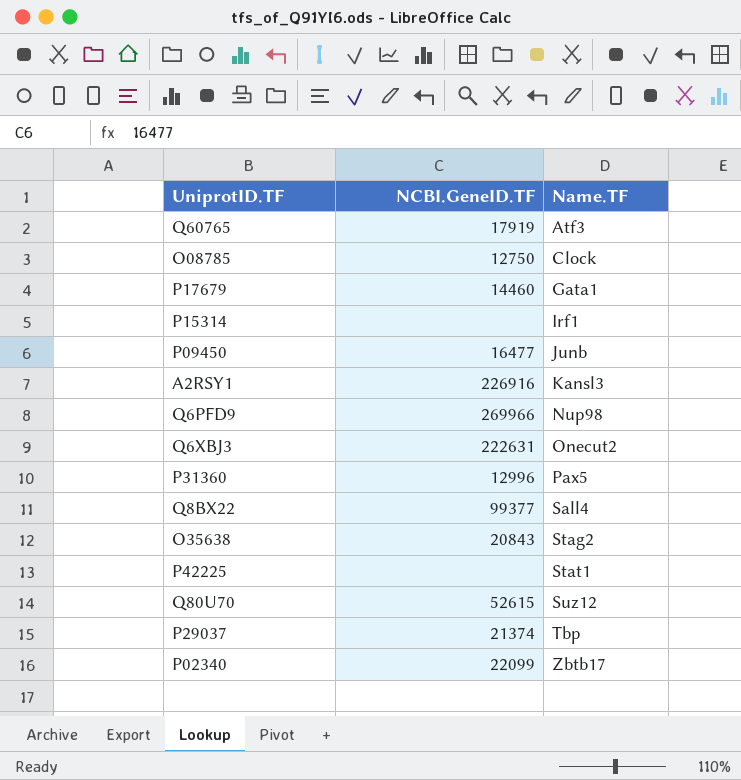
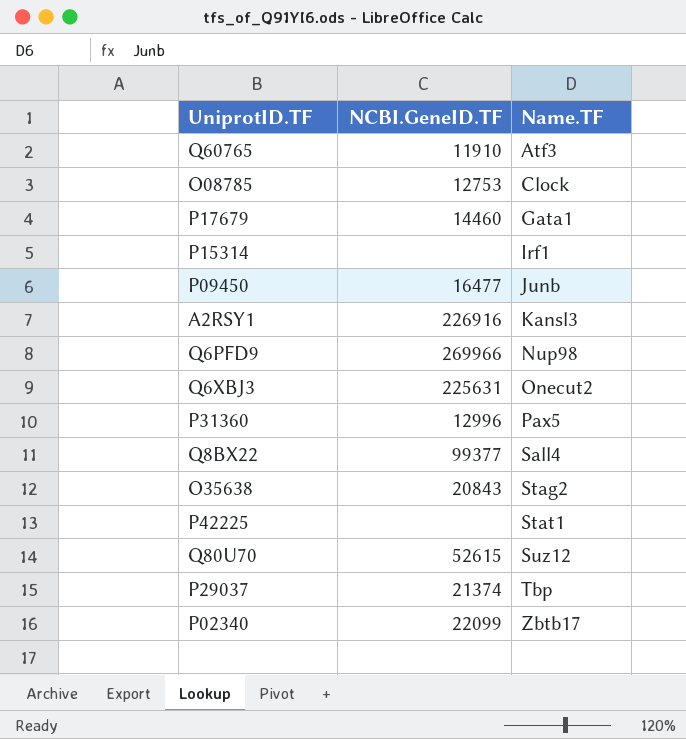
Q60765 | NCBI.GeneID.TF: 17919 -> 11910
O08785 | NCBI.GeneID.TF: 12750 -> 12753
Q6XBJ3 | NCBI.GeneID.TF: 222631 -> 225631

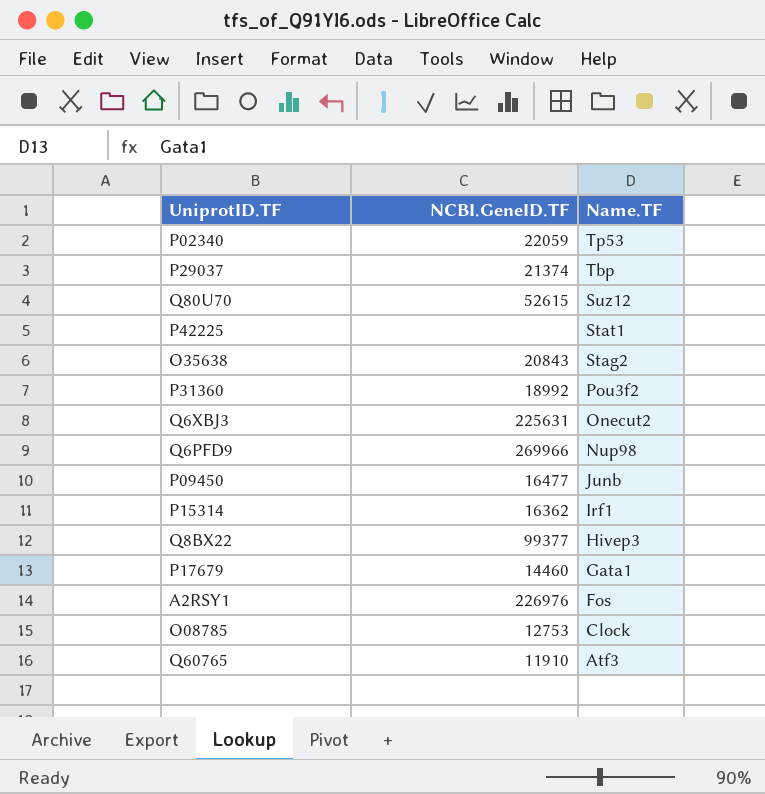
row order: Name.TF ascending -> Name.TF descending
P02340 | NCBI.GeneID.TF: 22099 -> 22059
P02340 | Name.TF: Zbtb17 -> Tp53
P31360 | NCBI.GeneID.TF: 12996 -> 18992
P31360 | Name.TF: Pax5 -> Pou3f2
P15314 | NCBI.GeneID.TF: none -> 16362
Q8BX22 | Name.TF: Sall4 -> Hivep3
A2RSY1 | NCBI.GeneID.TF: 226916 -> 226976
A2RSY1 | Name.TF: Kansl3 -> Fos

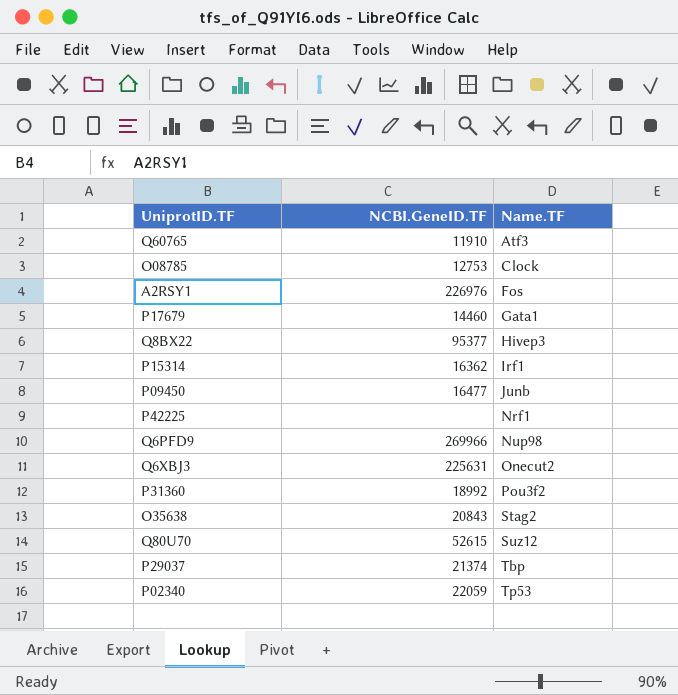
row order: Name.TF descending -> Name.TF ascending
Q8BX22 | NCBI.GeneID.TF: 99377 -> 95377
P42225 | Name.TF: Stat1 -> Nrf1

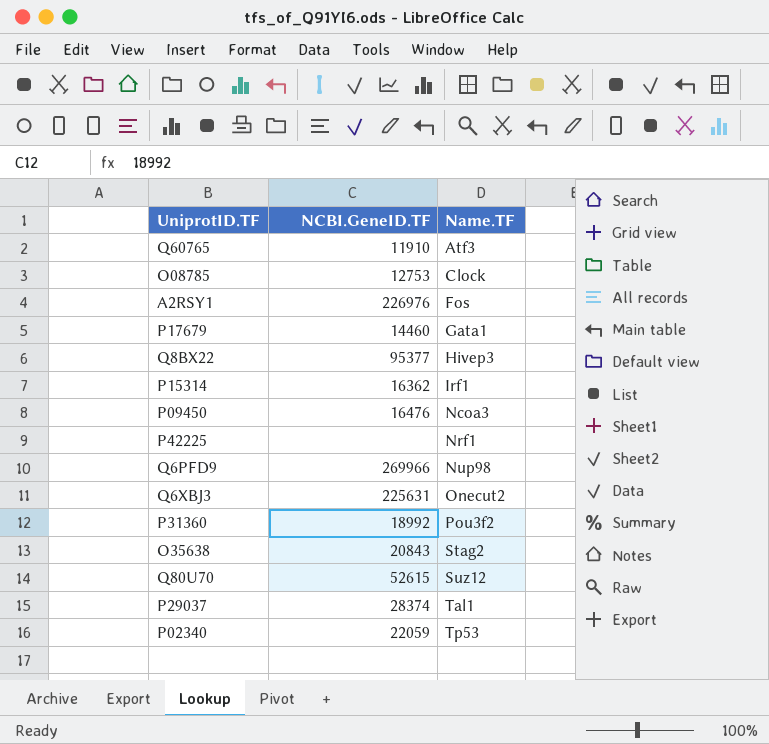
P09450 | NCBI.GeneID.TF: 16477 -> 16476
P09450 | Name.TF: Junb -> Ncoa3
P29037 | NCBI.GeneID.TF: 21374 -> 28374
P29037 | Name.TF: Tbp -> Tal1

